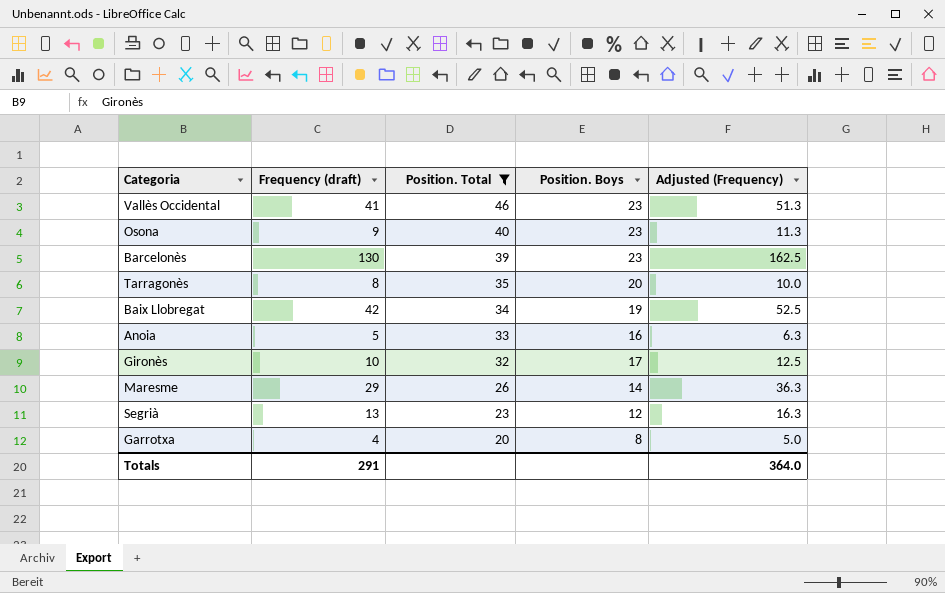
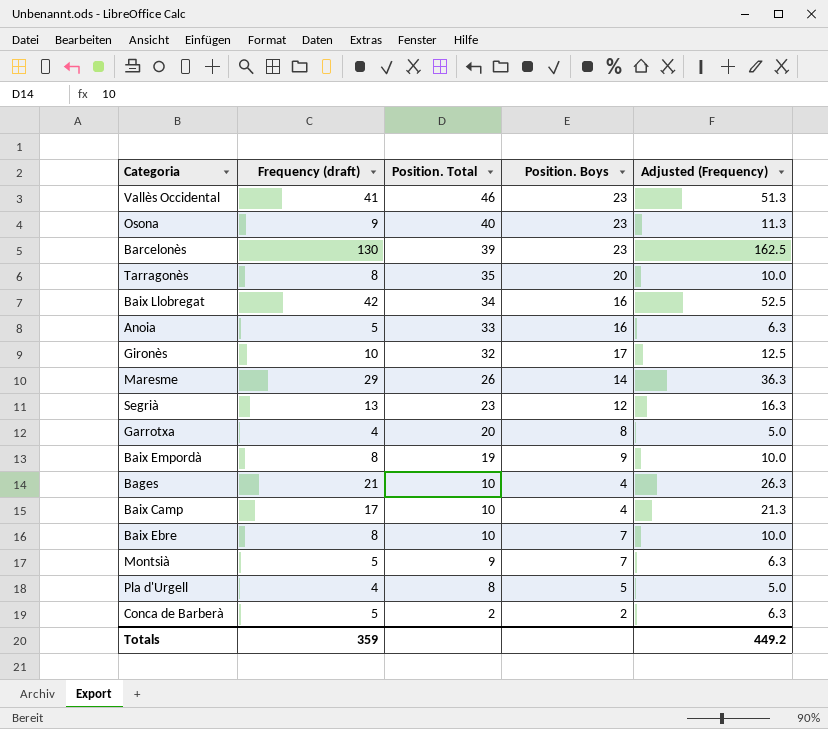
filter: Position. Total >= 20 -> none
Baix Llobregat | Position. Boys: 19 -> 16
Totals | Frequency (draft): 291 -> 359
Totals | Adjusted (Frequency): 364.0 -> 449.2

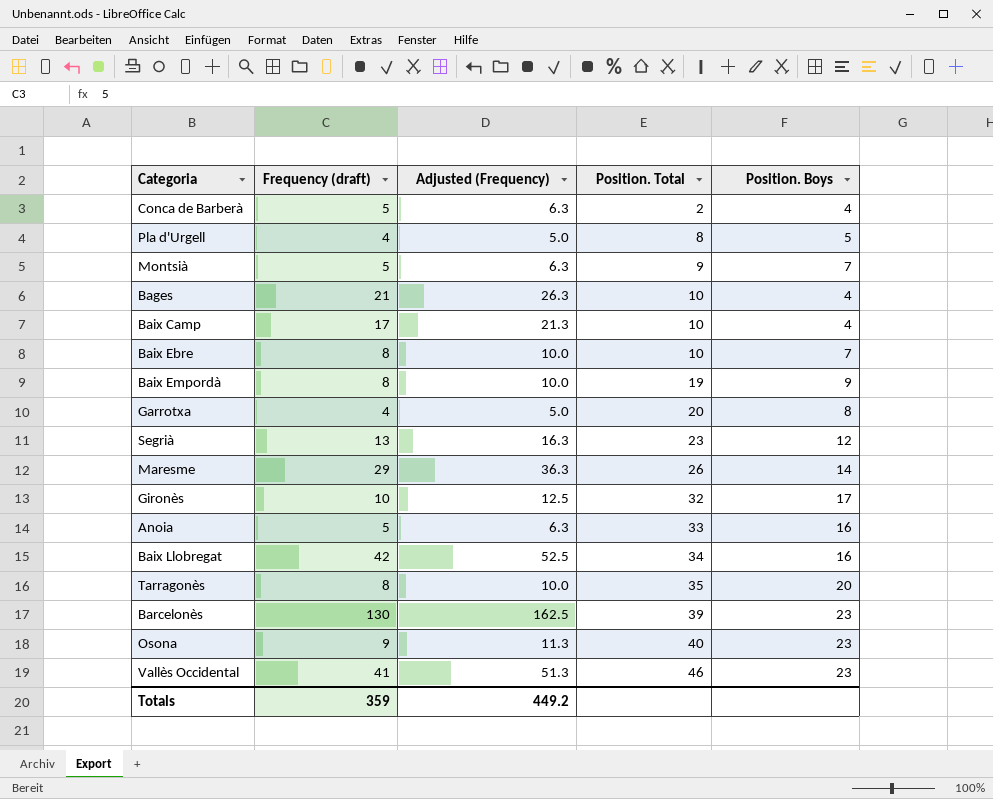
row order: Position. Total descending -> Position. Total ascending
column Adjusted (Frequency) | position: 5 -> 3
Conca de Barberà | Position. Boys: 2 -> 4

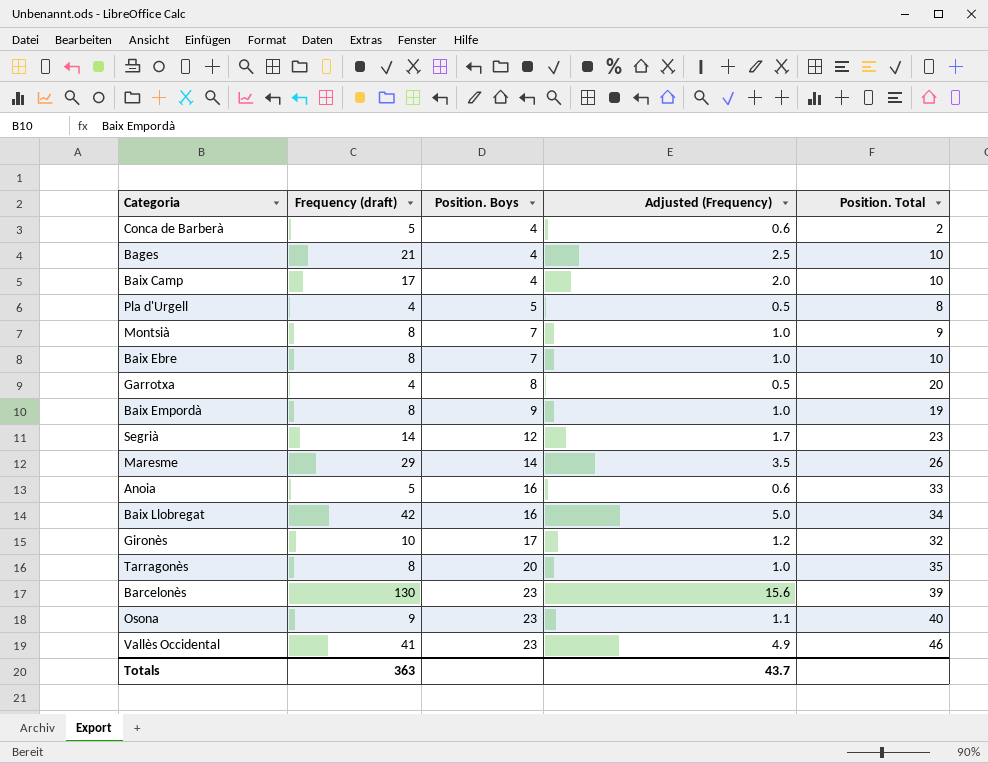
row order: Position. Total ascending -> Position. Boys ascending
column Position. Boys | position: 5 -> 3
column Adjusted (Frequency) | formula: [Frequency (draft)] * 1.25 -> [Frequency (draft)] * 0.12
Montsià | Frequency (draft): 5 -> 8
Segrià | Frequency (draft): 13 -> 14
Totals | Frequency (draft): 359 -> 363
Totals | Adjusted (Frequency): 449.2 -> 43.7

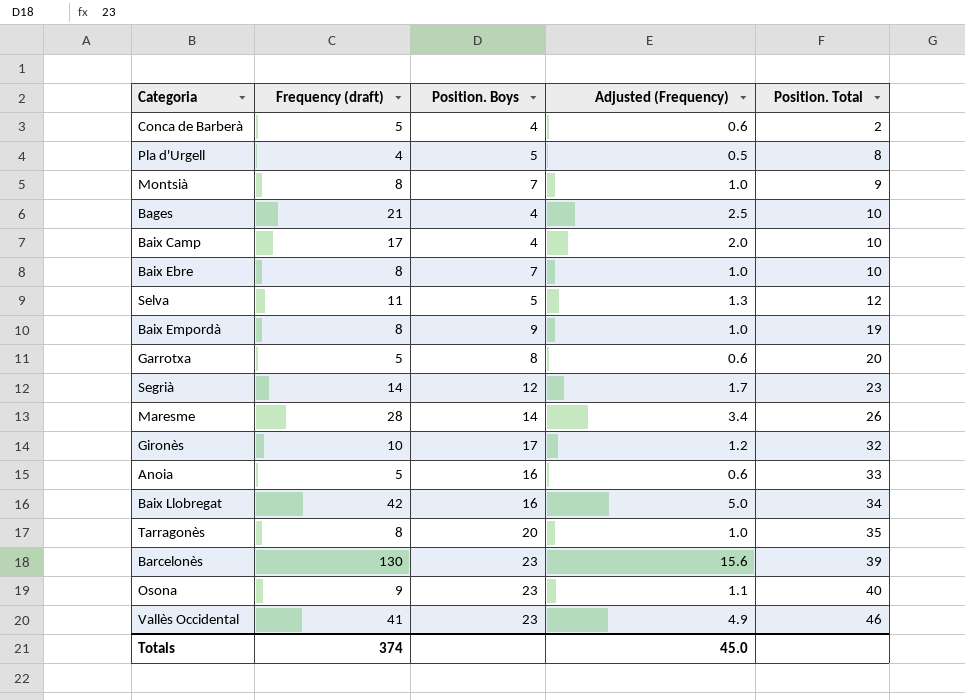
row order: Position. Boys ascending -> Position. Total ascending
row Selva: none -> 11 | 5 | 1.3 | 12
Garrotxa | Frequency (draft): 4 -> 5
Garrotxa | Adjusted (Frequency): 0.5 -> 0.6
Maresme | Frequency (draft): 29 -> 28
Maresme | Adjusted (Frequency): 3.5 -> 3.4
Totals | Frequency (draft): 363 -> 374
Totals | Adjusted (Frequency): 43.7 -> 45.0

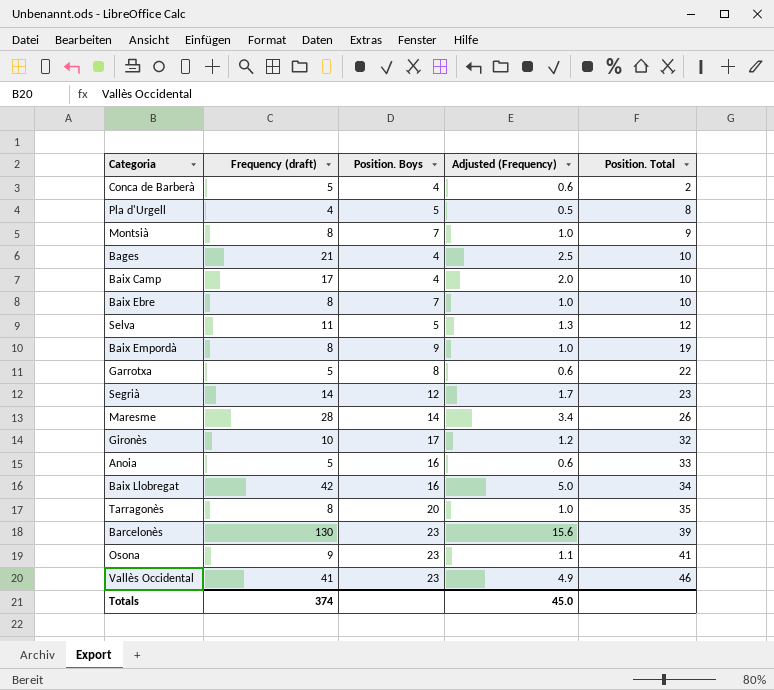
Garrotxa | Position. Total: 20 -> 22
Osona | Position. Total: 40 -> 41

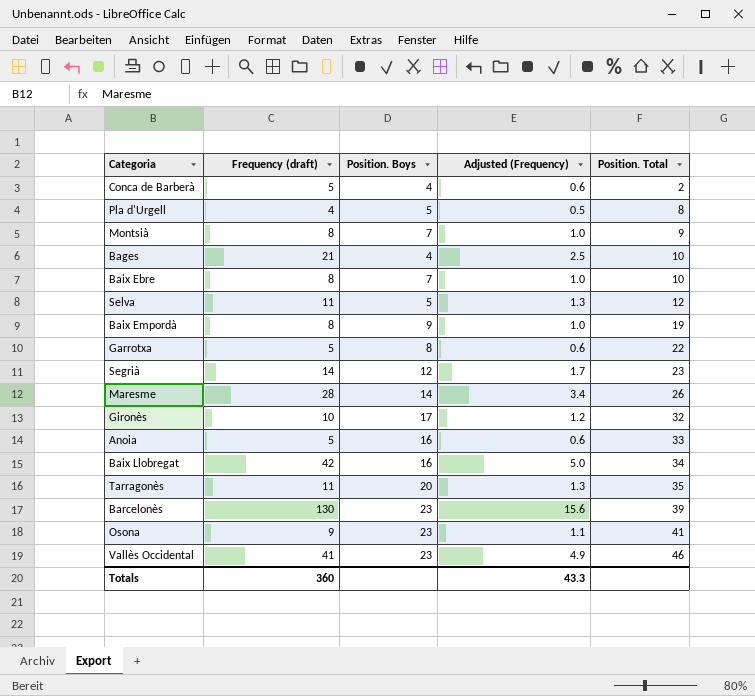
row Baix Camp: 17 | 4 | 2.0 | 10 -> none
Tarragonès | Frequency (draft): 8 -> 11
Tarragonès | Adjusted (Frequency): 1.0 -> 1.3
Totals | Frequency (draft): 374 -> 360
Totals | Adjusted (Frequency): 45.0 -> 43.3

